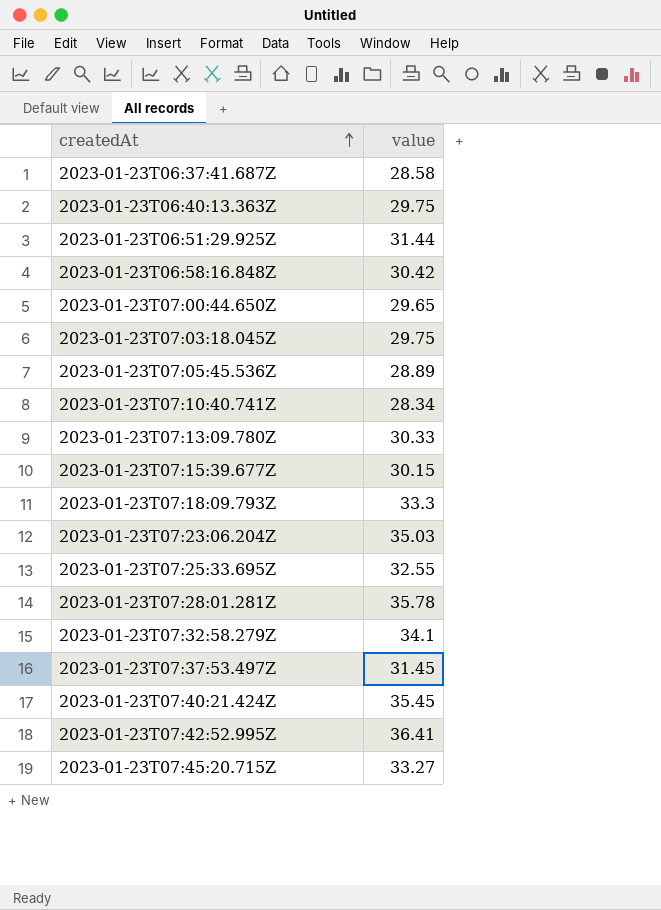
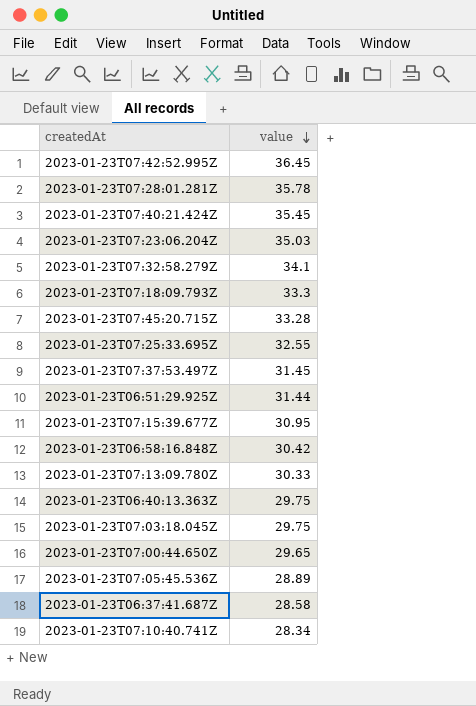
row order: createdAt ascending -> value descending
2023-01-23T07:42:52.995Z | value: 36.41 -> 36.45
2023-01-23T07:45:20.715Z | value: 33.27 -> 33.28
2023-01-23T07:15:39.677Z | value: 30.15 -> 30.95

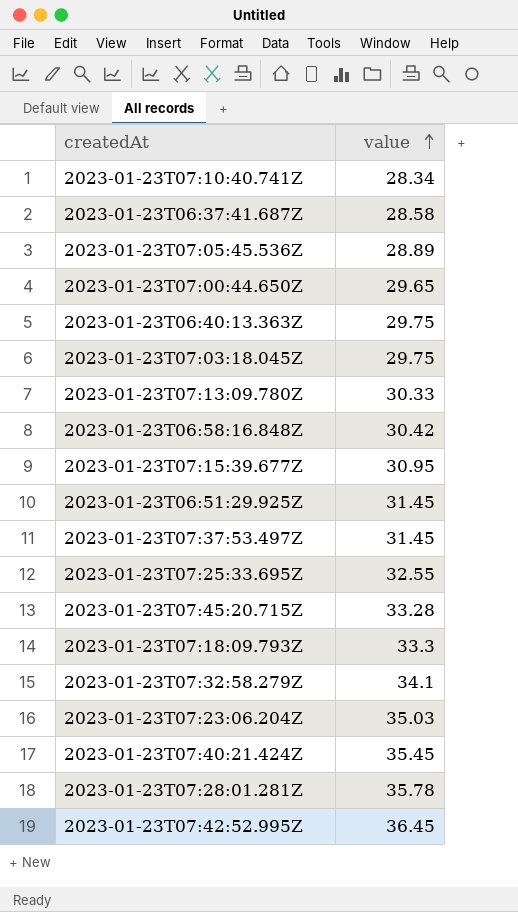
row order: value descending -> value ascending
2023-01-23T06:51:29.925Z | value: 31.44 -> 31.45

